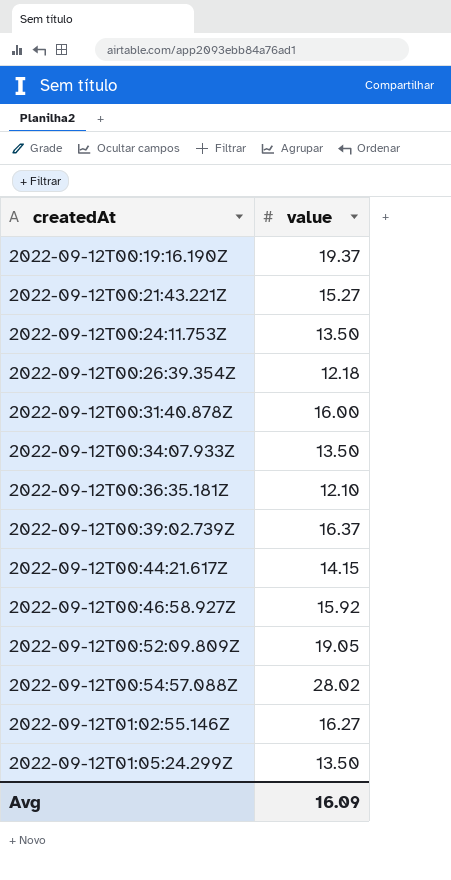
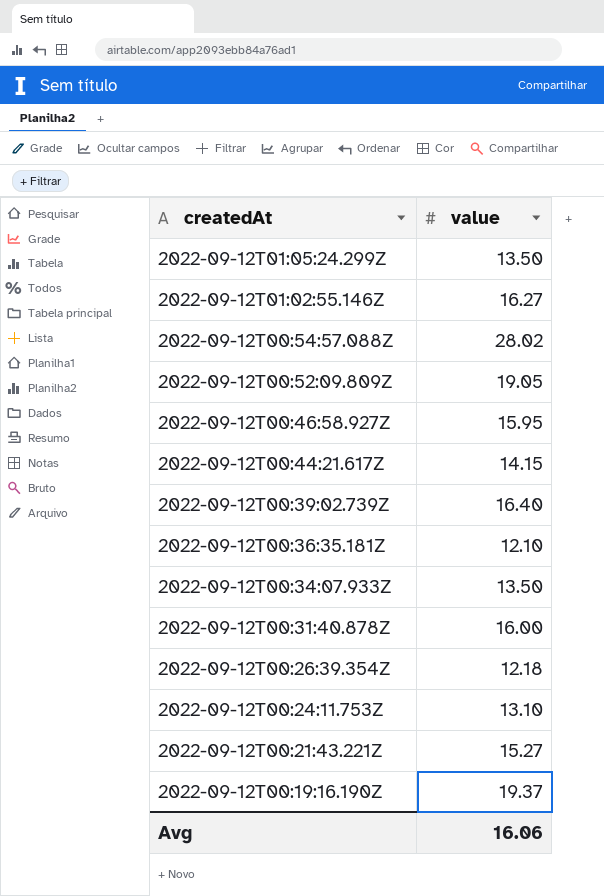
row order: createdAt ascending -> createdAt descending
2022-09-12T00:46:58.927Z | value: 15.92 -> 15.95
2022-09-12T00:39:02.739Z | value: 16.37 -> 16.40
2022-09-12T00:24:11.753Z | value: 13.50 -> 13.10
Avg | value: 16.09 -> 16.06

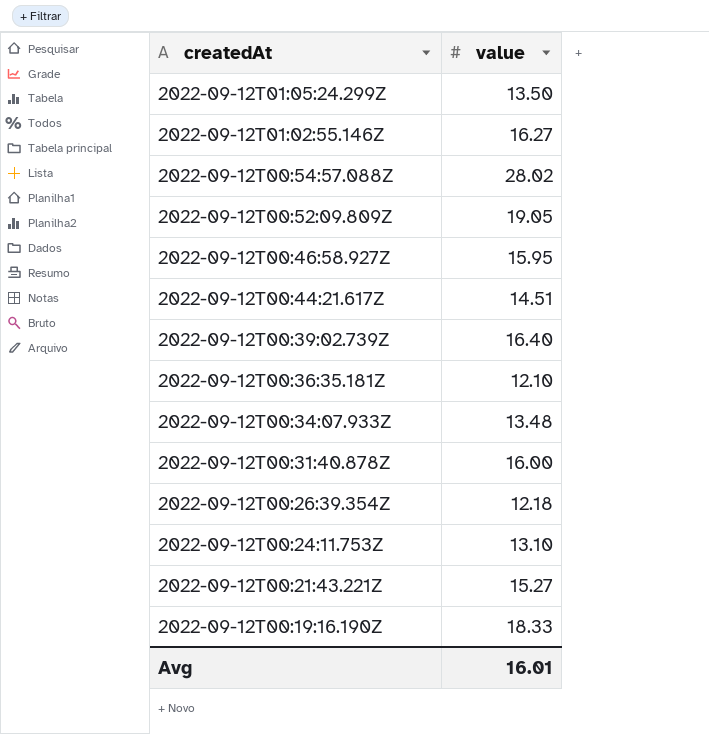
2022-09-12T00:44:21.617Z | value: 14.15 -> 14.51
2022-09-12T00:34:07.933Z | value: 13.50 -> 13.48
2022-09-12T00:19:16.190Z | value: 19.37 -> 18.33
Avg | value: 16.06 -> 16.01

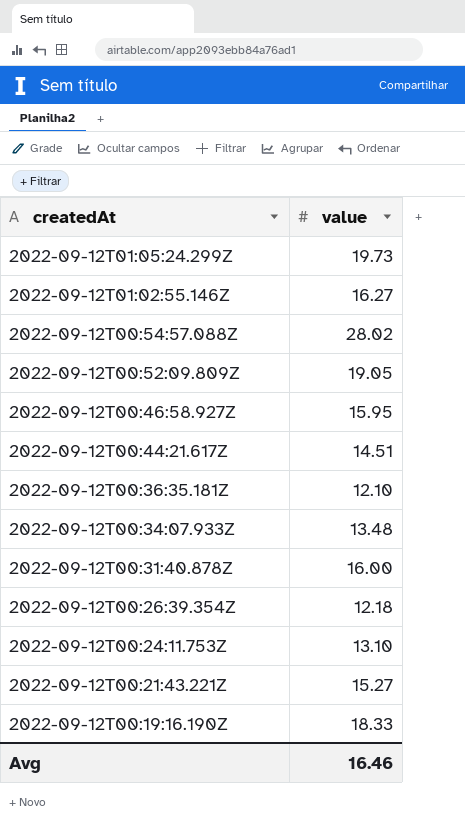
row 2022-09-12T00:39:02.739Z: 16.40 -> none
2022-09-12T01:05:24.299Z | value: 13.50 -> 19.73
Avg | value: 16.01 -> 16.46

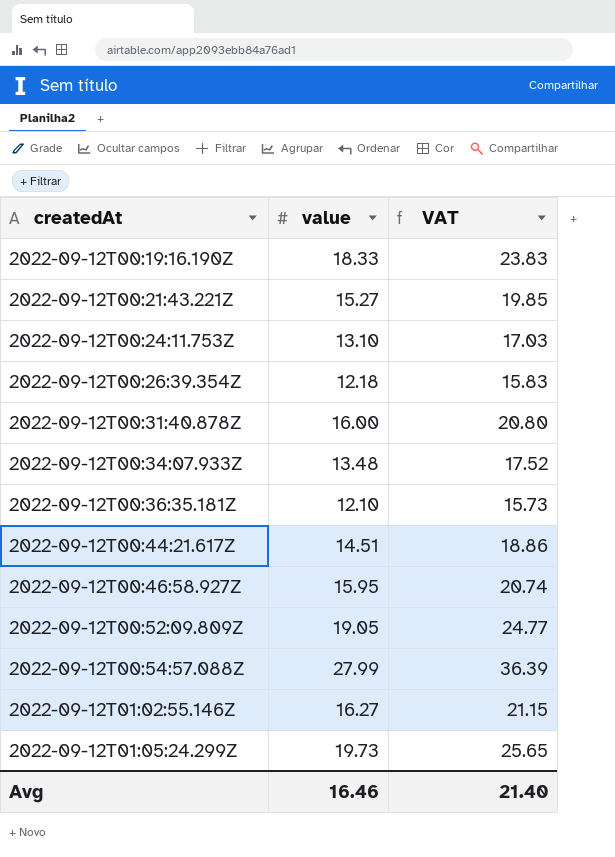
row order: createdAt descending -> createdAt ascending
column VAT | formula: none -> [value] * 1.3
2022-09-12T00:54:57.088Z | value: 28.02 -> 27.99

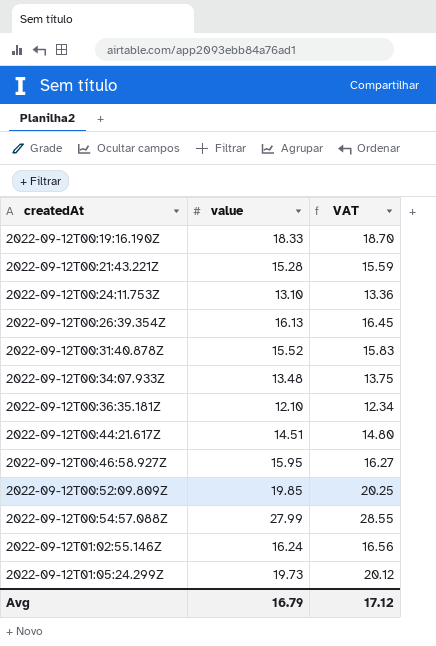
column VAT | formula: [value] * 1.3 -> [value] * 1.02
2022-09-12T00:21:43.221Z | value: 15.27 -> 15.28
2022-09-12T00:26:39.354Z | value: 12.18 -> 16.13
2022-09-12T00:31:40.878Z | value: 16.00 -> 15.52
2022-09-12T00:52:09.809Z | value: 19.05 -> 19.85
2022-09-12T01:02:55.146Z | value: 16.27 -> 16.24
Avg | value: 16.46 -> 16.79
Avg | VAT: 21.40 -> 17.12

